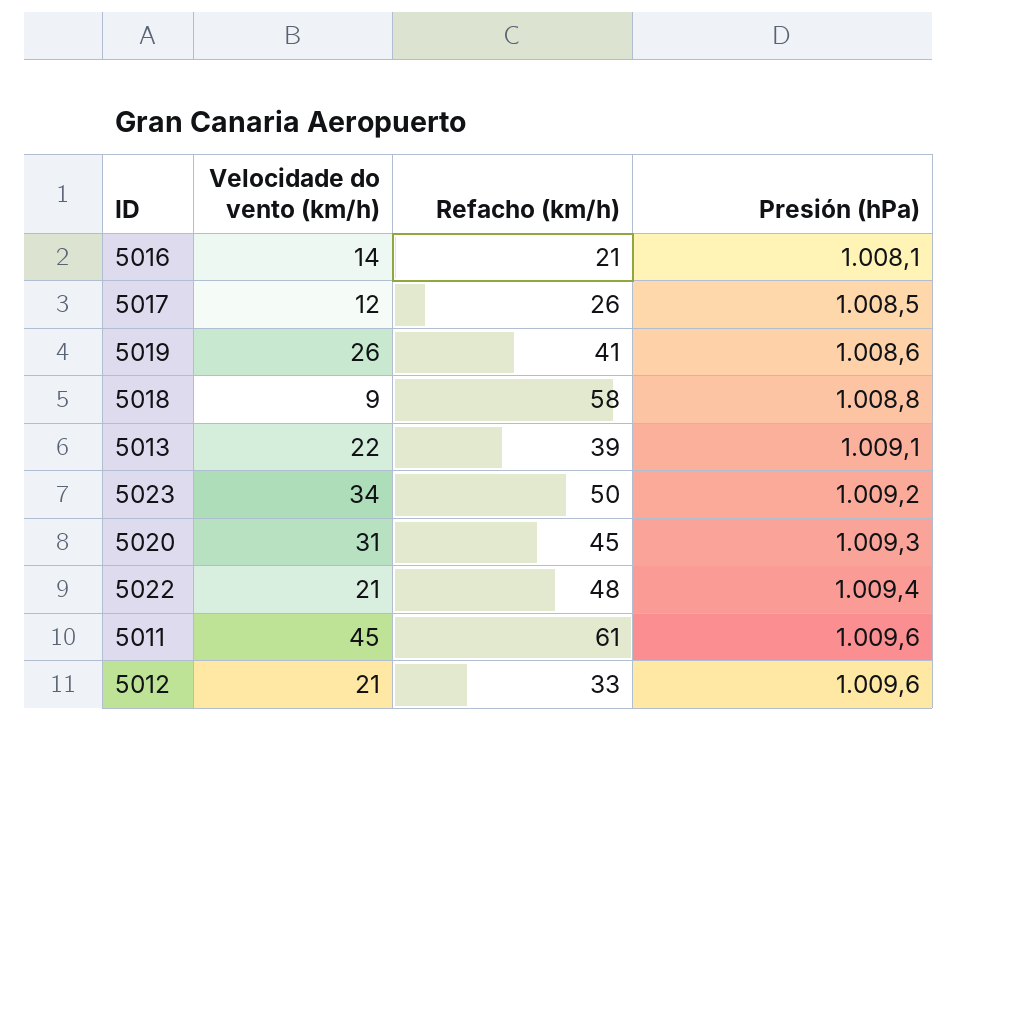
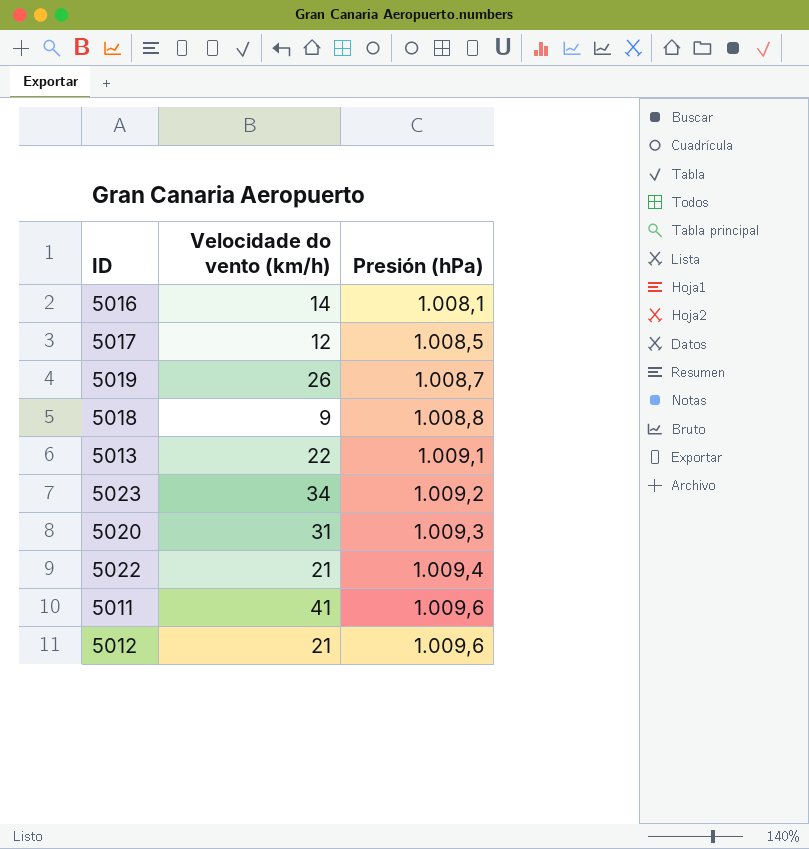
column Refacho (km/h) | position: 3 -> none
5019 | Presión (hPa): 1.008,6 -> 1.008,7
5011 | Velocidade do vento (km/h): 45 -> 41

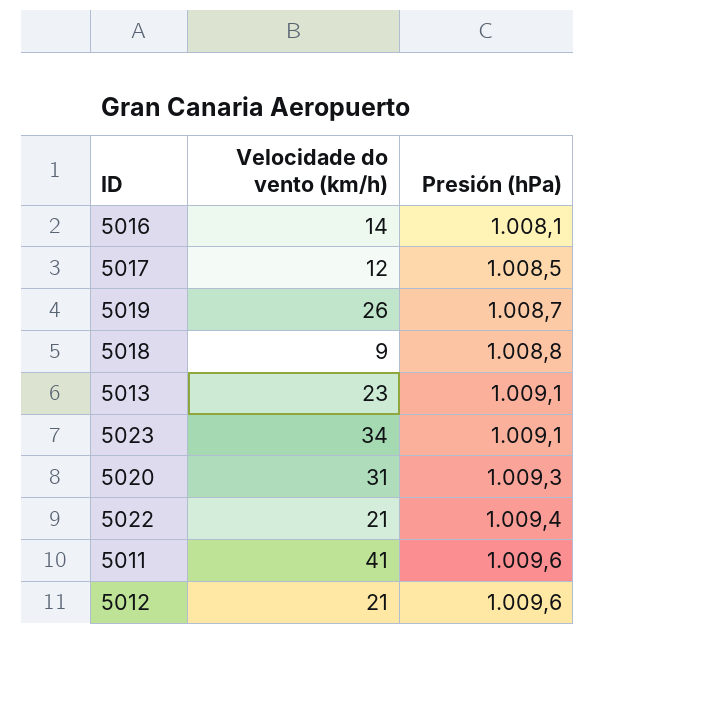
5013 | Velocidade do vento (km/h): 22 -> 23
5023 | Presión (hPa): 1.009,2 -> 1.009,1

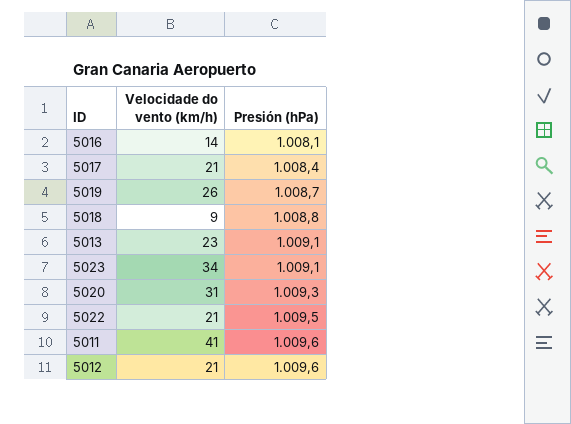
5017 | Velocidade do vento (km/h): 12 -> 21
5017 | Presión (hPa): 1.008,5 -> 1.008,4
5022 | Presión (hPa): 1.009,4 -> 1.009,5

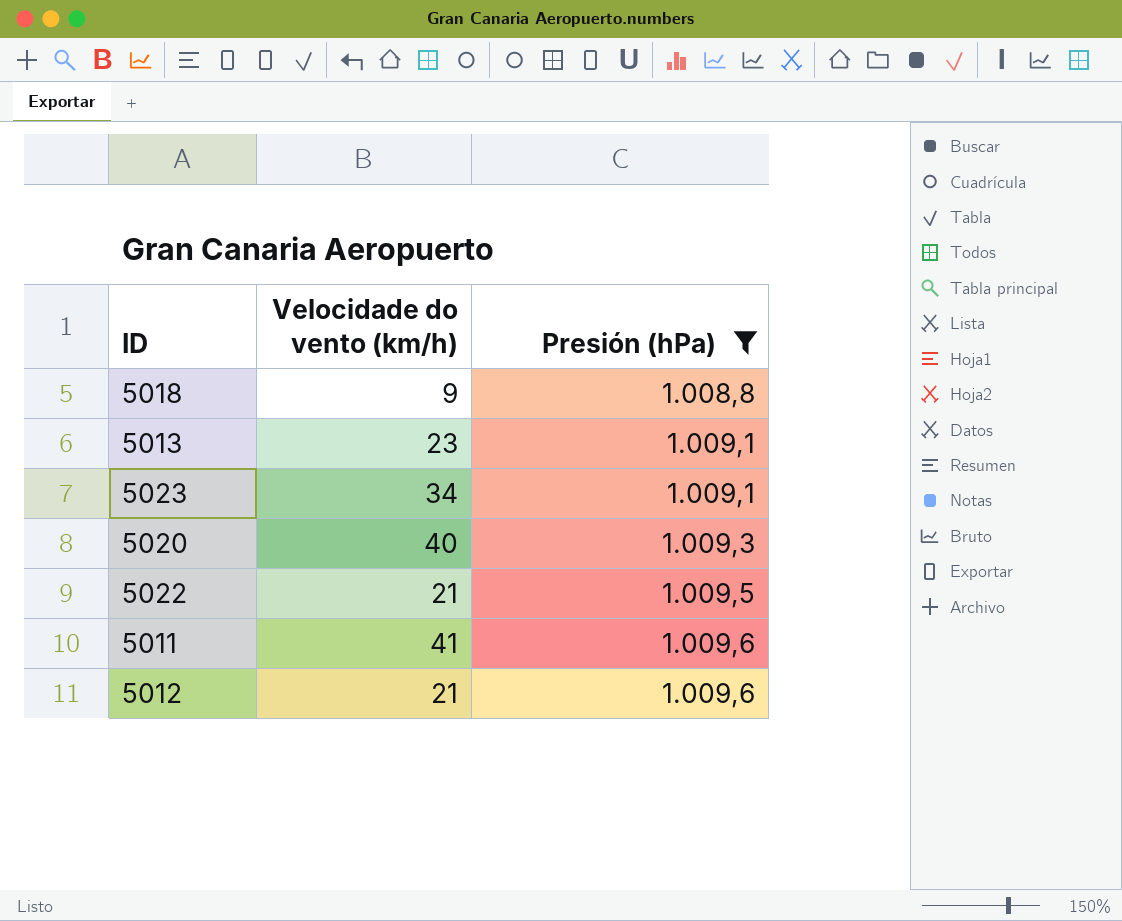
filter: none -> Presión (hPa) >= 1.008,8
5020 | Velocidade do vento (km/h): 31 -> 40

